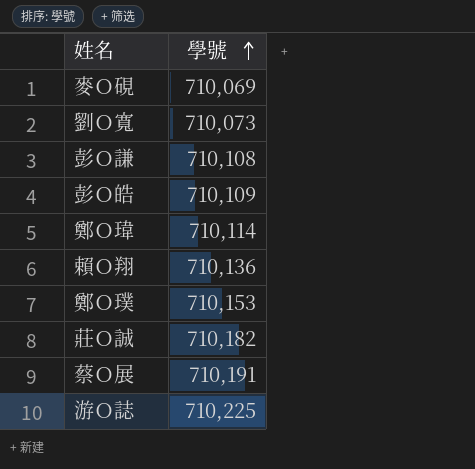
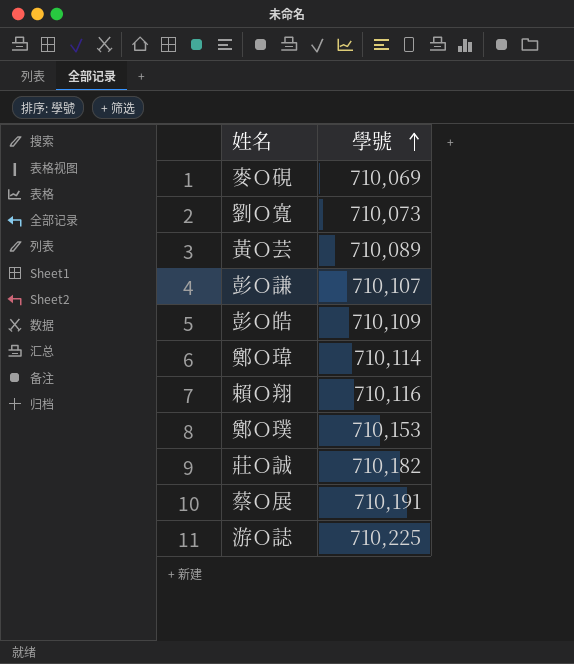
row 黃Ｏ芸: none -> 710,089
彭Ｏ謙 | 學號: 710,108 -> 710,107
賴Ｏ翔 | 學號: 710,136 -> 710,116

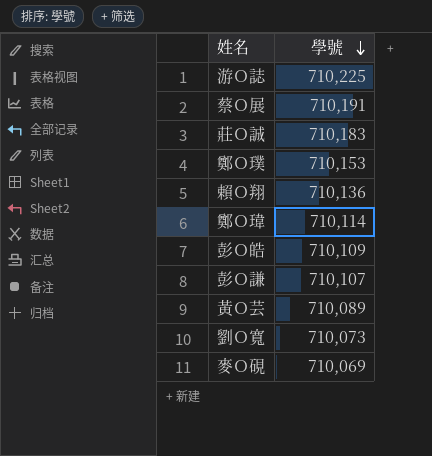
row order: 學號 ascending -> 學號 descending
莊Ｏ誠 | 學號: 710,182 -> 710,183
賴Ｏ翔 | 學號: 710,116 -> 710,136

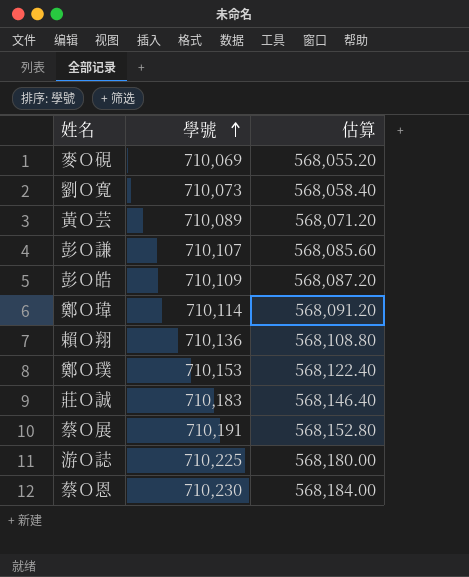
row order: 學號 descending -> 學號 ascending
column 估算 | formula: none -> [學號] * 0.8
row 蔡Ｏ恩: none -> 710,230 | 568,184.00

